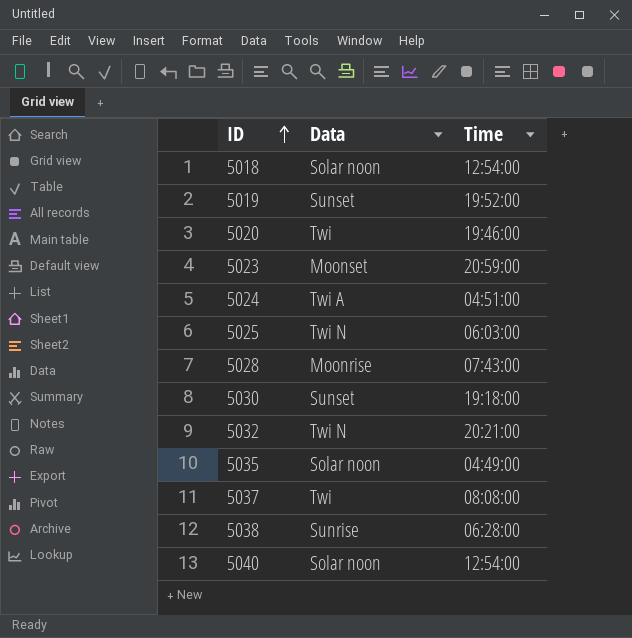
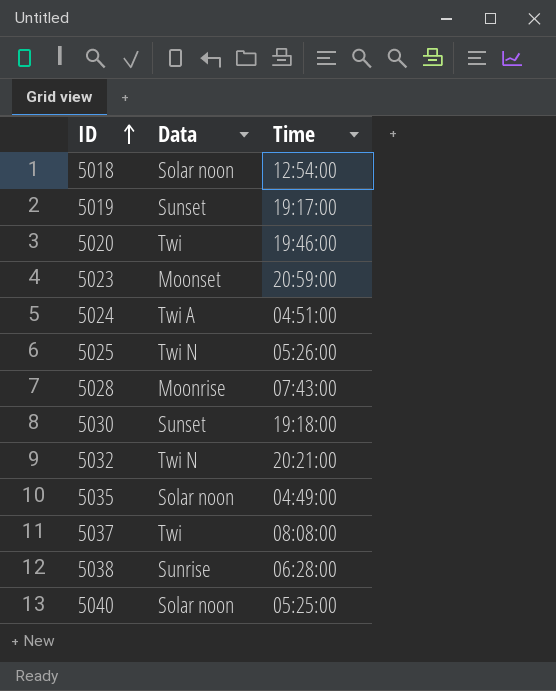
5019 | Time: 19:52:00 -> 19:17:00
5025 | Time: 06:03:00 -> 05:26:00
5040 | Time: 12:54:00 -> 05:25:00

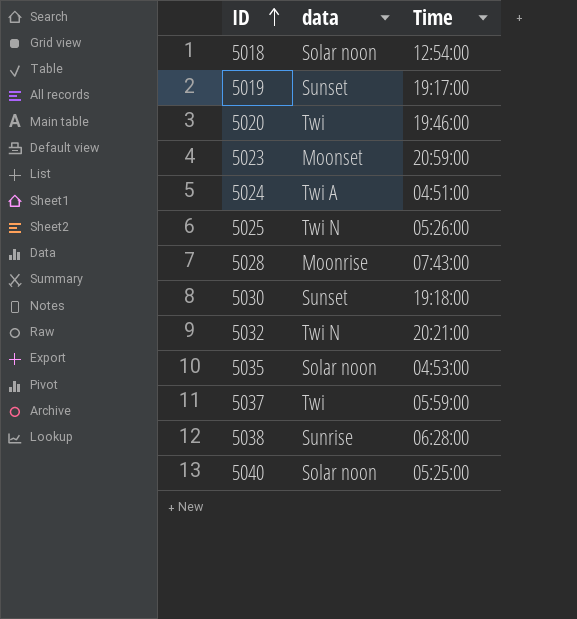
column name: Data -> data
5035 | Time: 04:49:00 -> 04:53:00
5037 | Time: 08:08:00 -> 05:59:00

